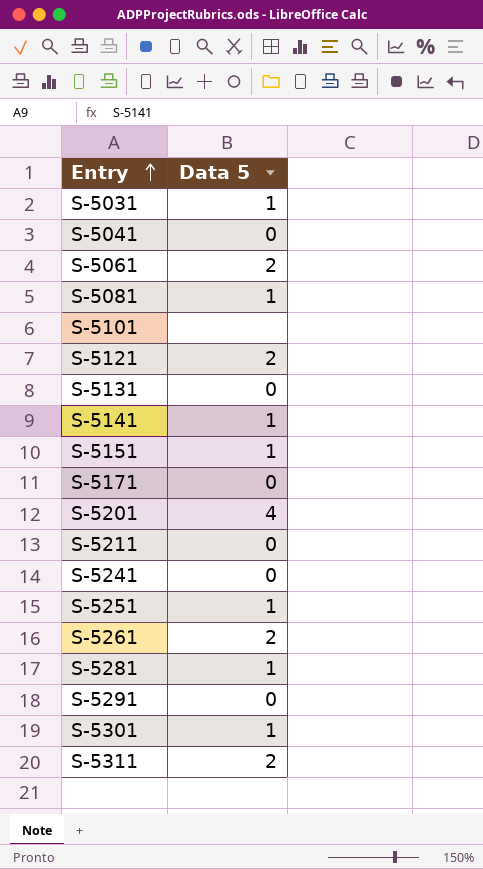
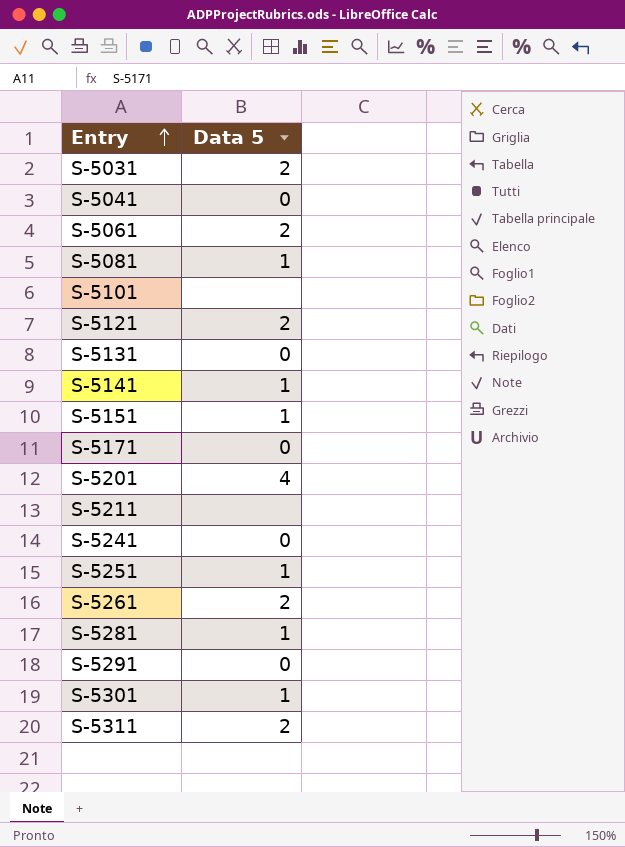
S-5031 | Data 5: 1 -> 2
S-5211 | Data 5: 0 -> none

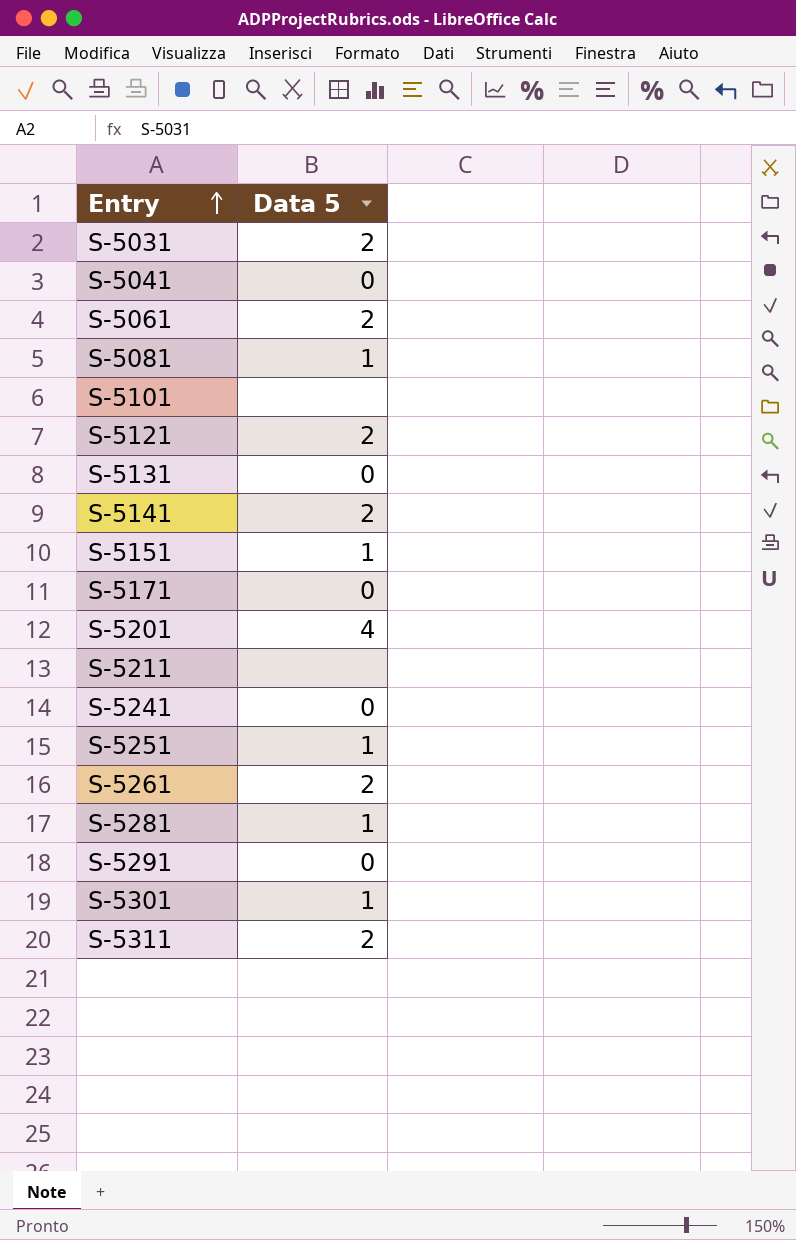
S-5141 | Data 5: 1 -> 2

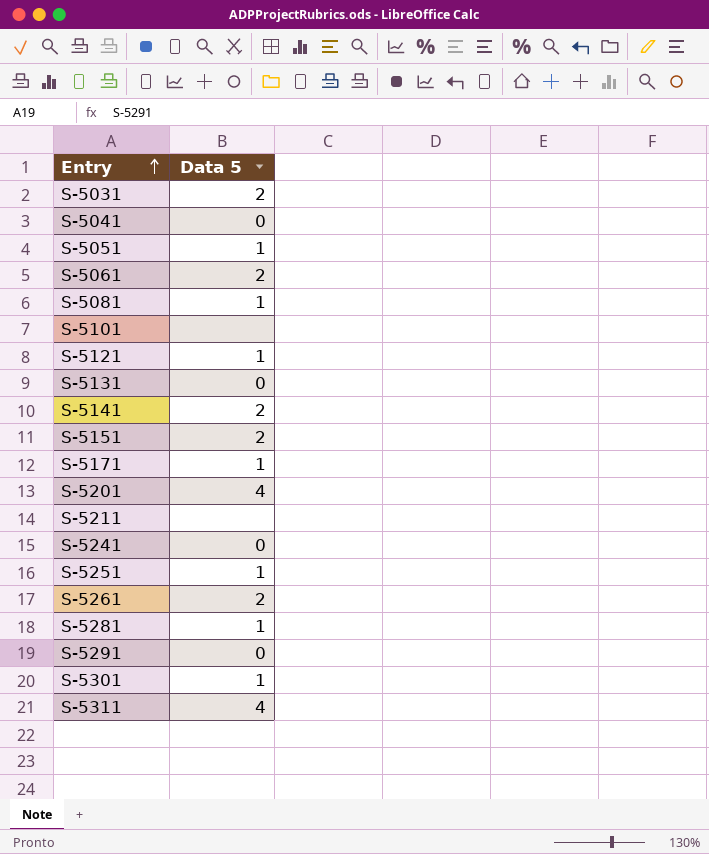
row S-5051: none -> 1
S-5121 | Data 5: 2 -> 1
S-5151 | Data 5: 1 -> 2
S-5171 | Data 5: 0 -> 1
S-5311 | Data 5: 2 -> 4

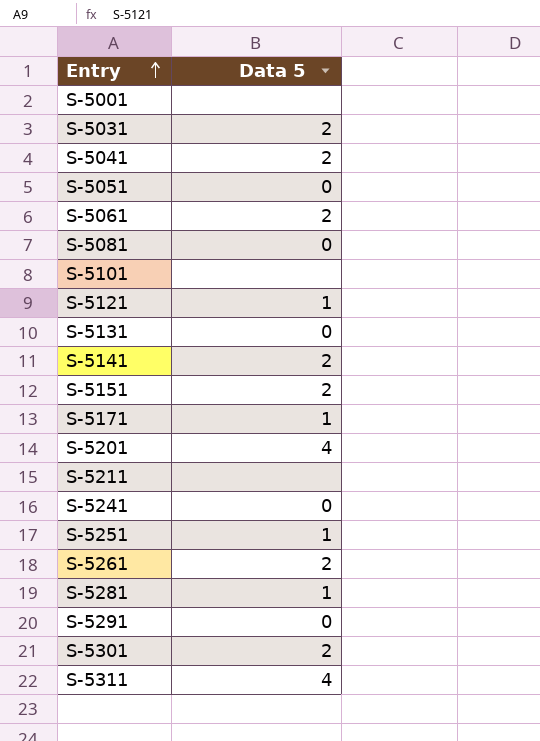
row S-5001: none -> none
S-5041 | Data 5: 0 -> 2
S-5051 | Data 5: 1 -> 0
S-5081 | Data 5: 1 -> 0
S-5301 | Data 5: 1 -> 2

